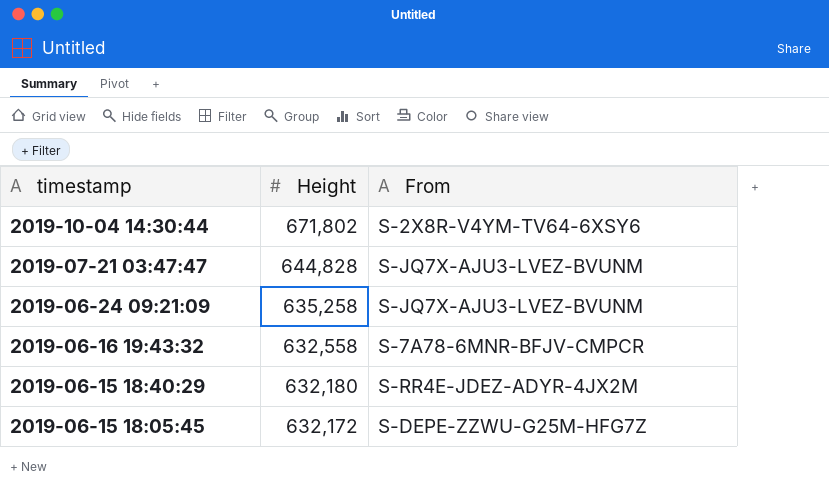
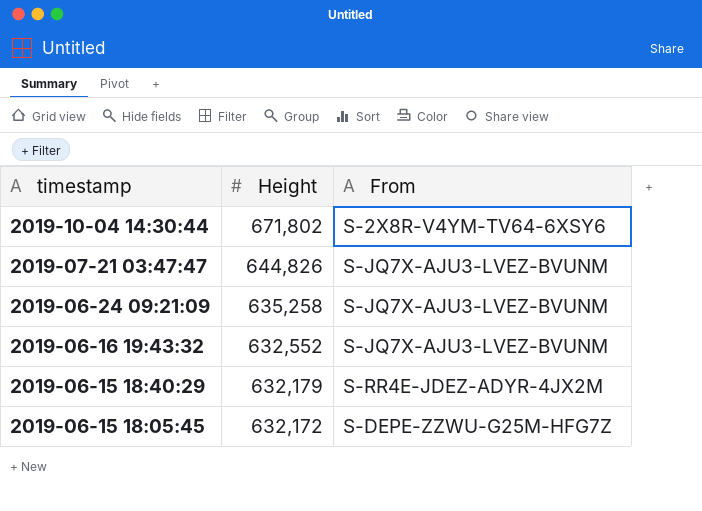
2019-07-21 03:47:47 | Height: 644,828 -> 644,826
2019-06-16 19:43:32 | Height: 632,558 -> 632,552
2019-06-16 19:43:32 | From: S-7A78-6MNR-BFJV-CMPCR -> S-JQ7X-AJU3-LVEZ-BVUNM
2019-06-15 18:40:29 | Height: 632,180 -> 632,179

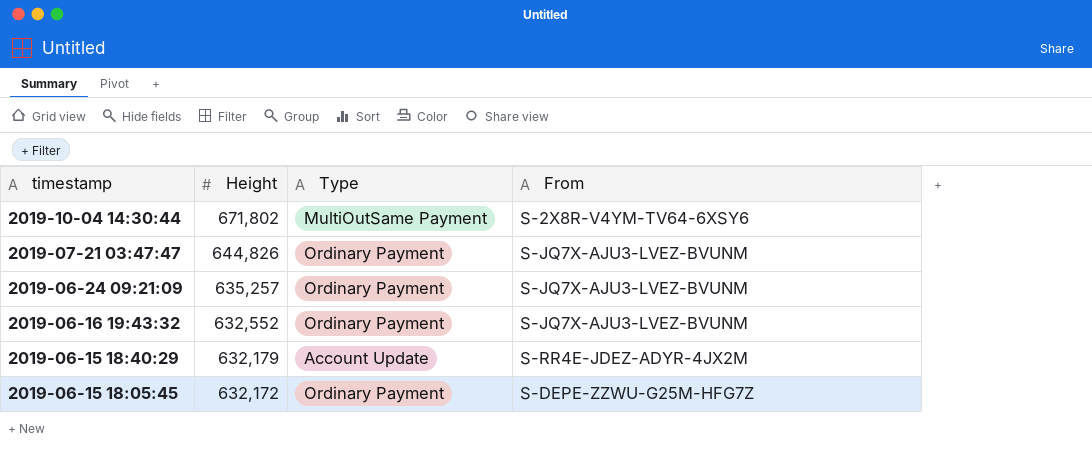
column Type | position: none -> 3
2019-06-24 09:21:09 | Height: 635,258 -> 635,257

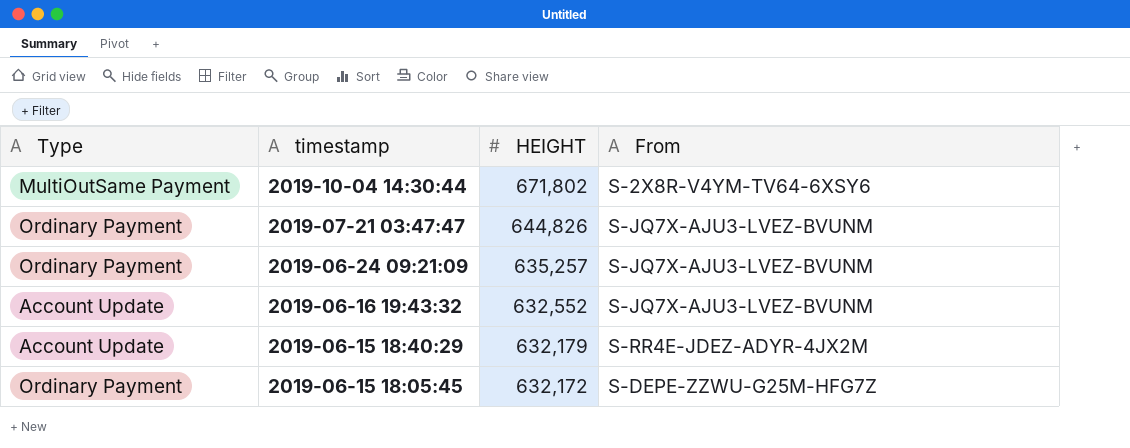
column Type | position: 3 -> 1
column name: Height -> HEIGHT
2019-06-16 19:43:32 | Type: Ordinary Payment -> Account Update

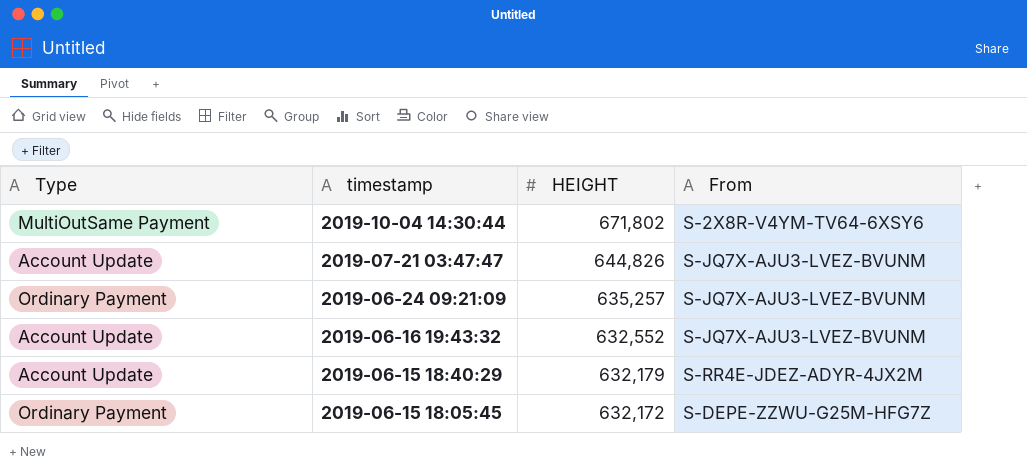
2019-07-21 03:47:47 | Type: Ordinary Payment -> Account Update

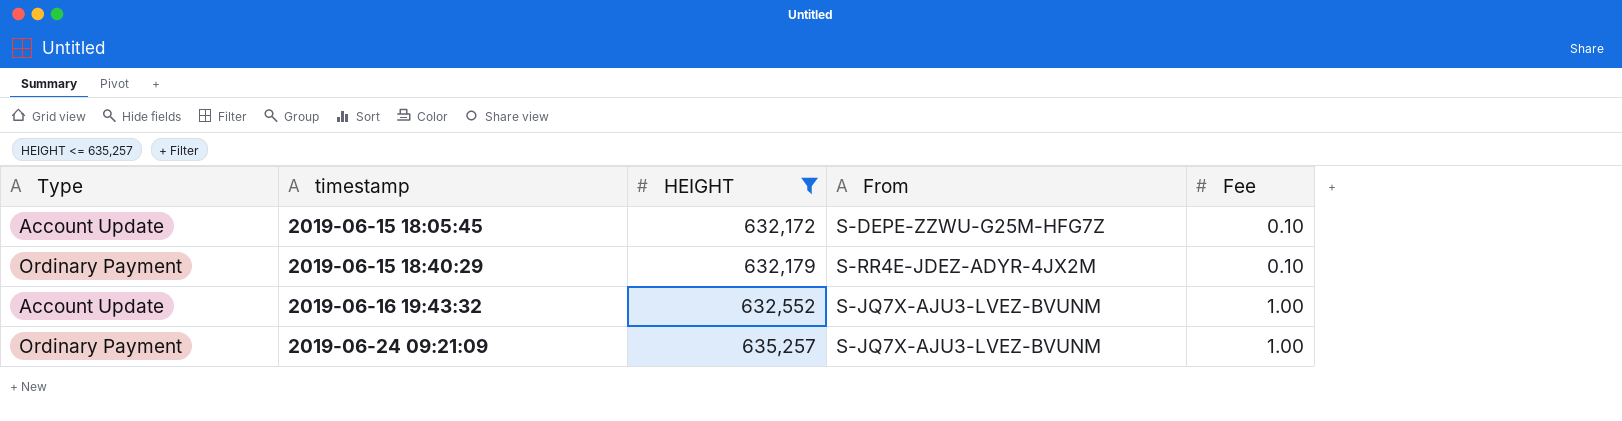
filter: none -> HEIGHT <= 635,257
row order: timestamp descending -> timestamp ascending
column Fee | position: none -> 5
2019-06-15 18:05:45 | Type: Ordinary Payment -> Account Update
2019-06-15 18:40:29 | Type: Account Update -> Ordinary Payment

